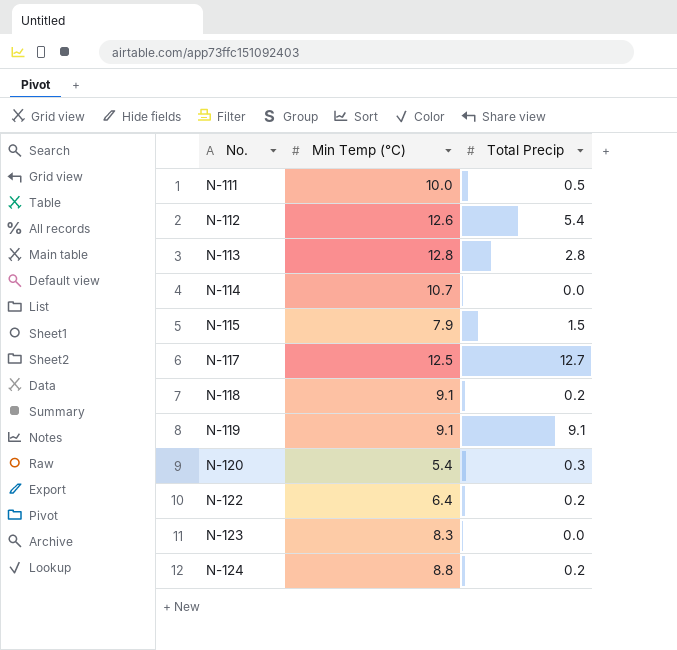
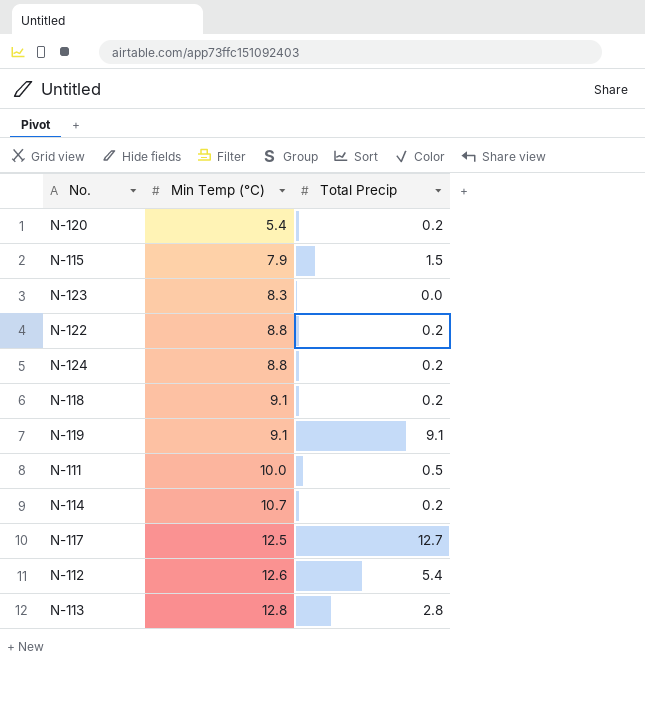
row order: No. ascending -> Min Temp (°C) ascending
N-120 | Total Precip: 0.3 -> 0.2
N-122 | Min Temp (°C): 6.4 -> 8.8
N-114 | Total Precip: 0.0 -> 0.2

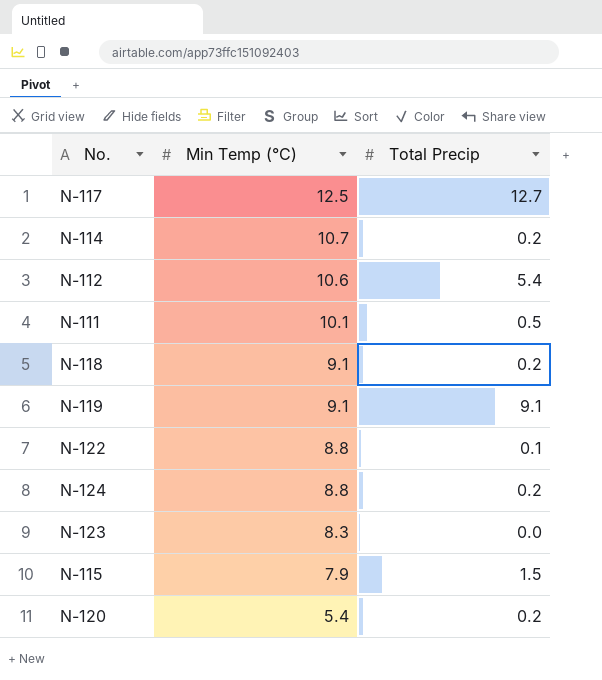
row order: Min Temp (°C) ascending -> Min Temp (°C) descending
row N-113: 12.8 | 2.8 -> none
N-112 | Min Temp (°C): 12.6 -> 10.6
N-111 | Min Temp (°C): 10.0 -> 10.1
N-122 | Total Precip: 0.2 -> 0.1

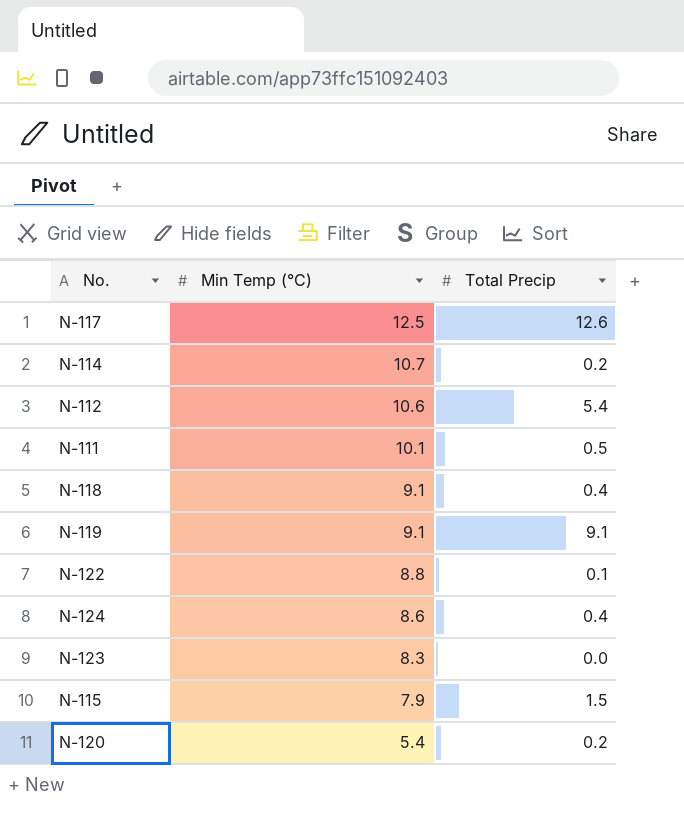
N-117 | Total Precip: 12.7 -> 12.6
N-118 | Total Precip: 0.2 -> 0.4
N-124 | Min Temp (°C): 8.8 -> 8.6
N-124 | Total Precip: 0.2 -> 0.4

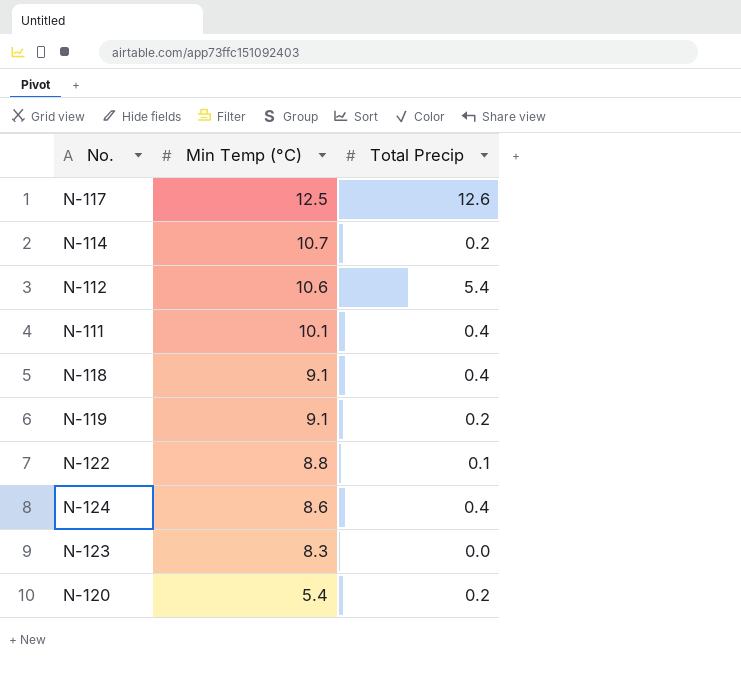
row N-115: 7.9 | 1.5 -> none
N-111 | Total Precip: 0.5 -> 0.4
N-119 | Total Precip: 9.1 -> 0.2

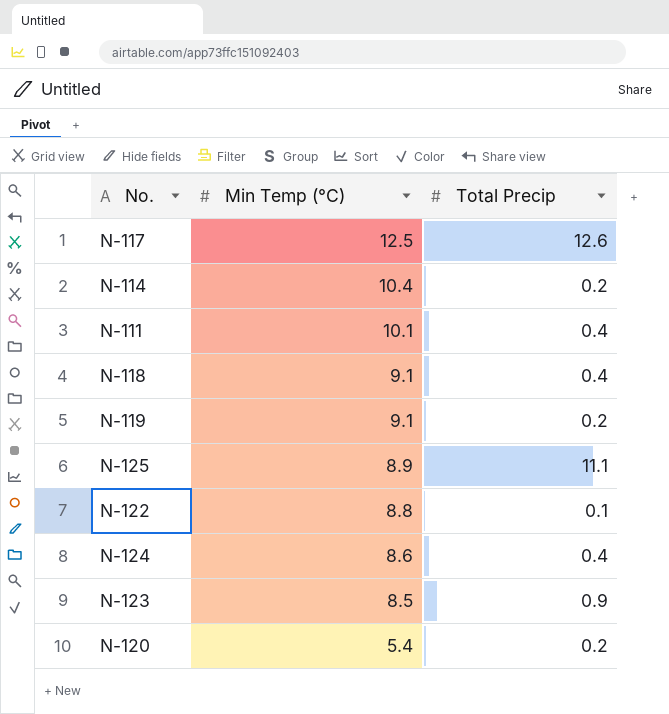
row N-112: 10.6 | 5.4 -> none
N-114 | Min Temp (°C): 10.7 -> 10.4
row N-125: none -> 8.9 | 11.1
N-123 | Min Temp (°C): 8.3 -> 8.5
N-123 | Total Precip: 0.0 -> 0.9

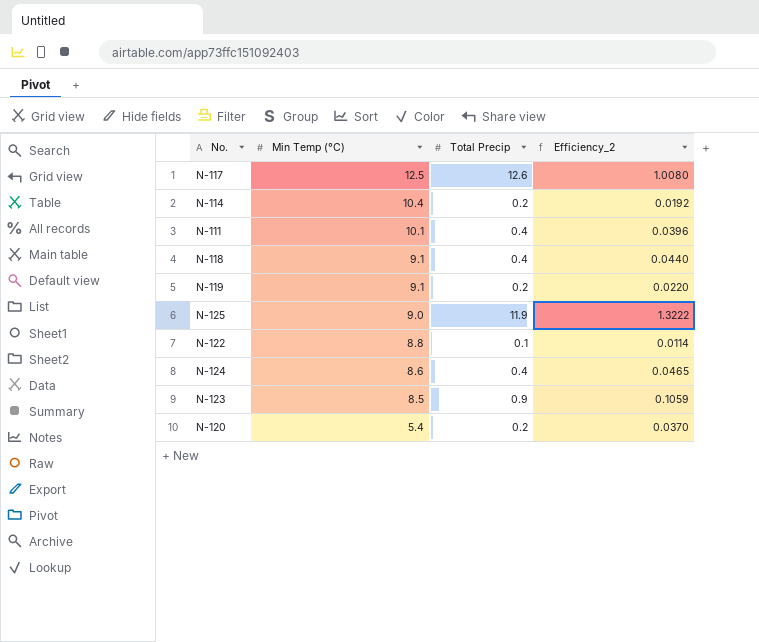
column Efficiency_2 | formula: none -> [Total Precip] / [Min Temp (°C)]
N-125 | Min Temp (°C): 8.9 -> 9.0
N-125 | Total Precip: 11.1 -> 11.9

